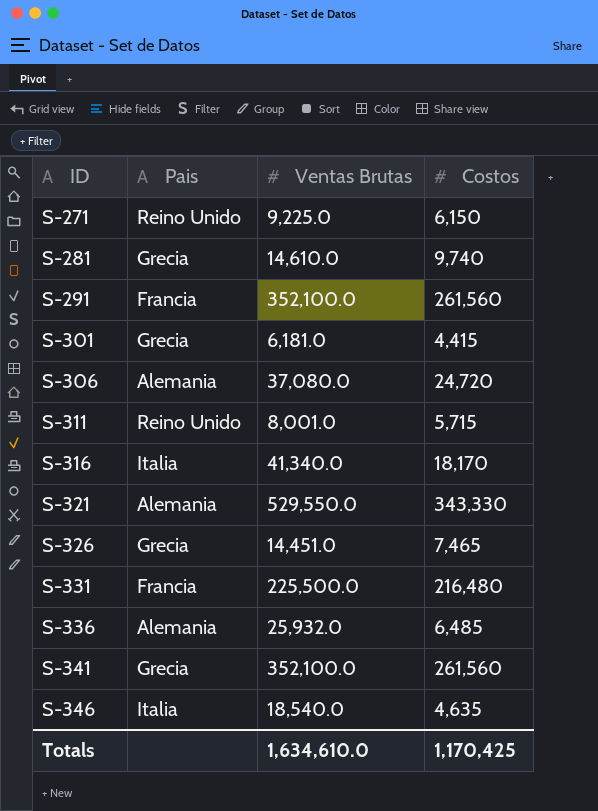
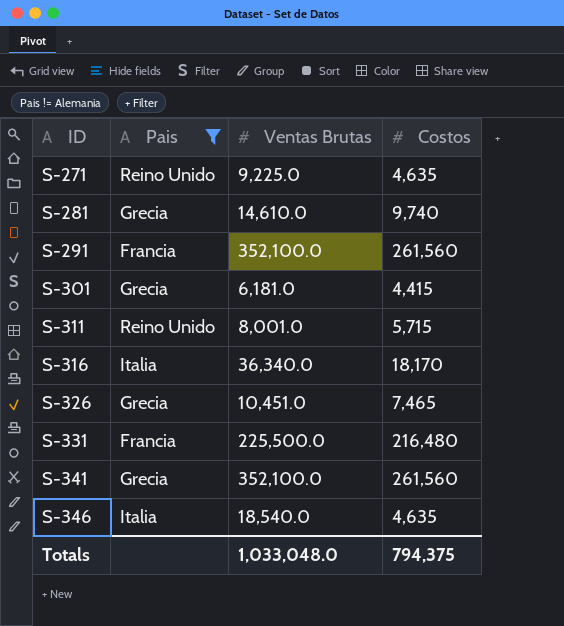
filter: none -> Pais != Alemania
S-271 | Costos: 6,150 -> 4,635
S-316 | Ventas Brutas: 41,340.0 -> 36,340.0
S-326 | Ventas Brutas: 14,451.0 -> 10,451.0
Totals | Ventas Brutas: 1,634,610.0 -> 1,033,048.0
Totals | Costos: 1,170,425 -> 794,375

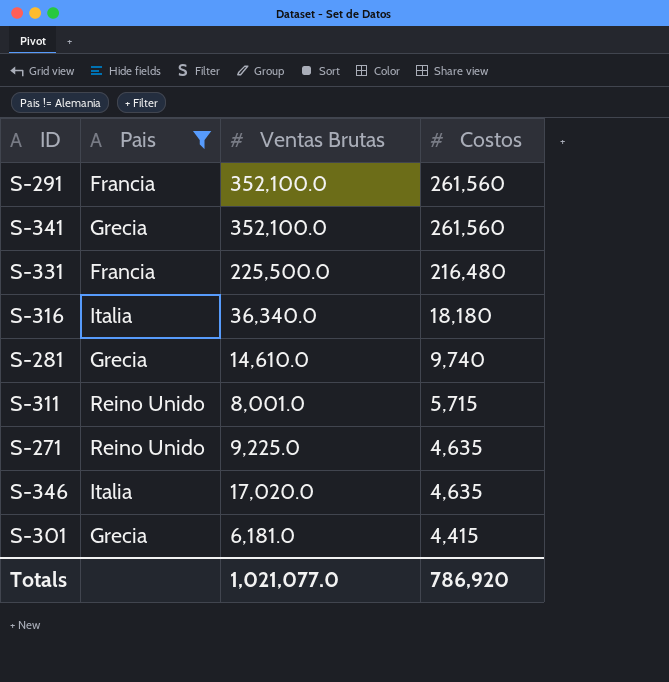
row order: ID ascending -> Costos descending
row S-326: Grecia | 10,451.0 | 7,465 -> none
S-316 | Costos: 18,170 -> 18,180
S-346 | Ventas Brutas: 18,540.0 -> 17,020.0
Totals | Ventas Brutas: 1,033,048.0 -> 1,021,077.0
Totals | Costos: 794,375 -> 786,920

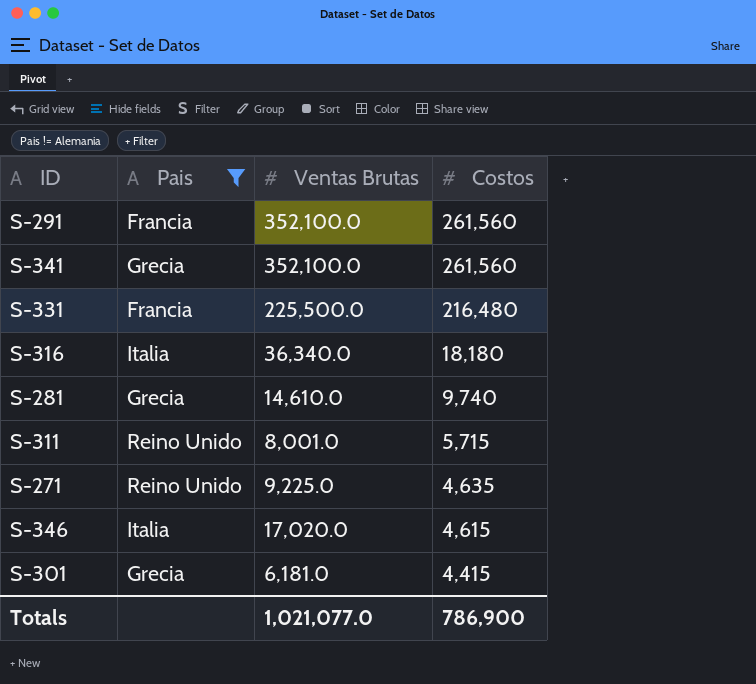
S-346 | Costos: 4,635 -> 4,615
Totals | Costos: 786,920 -> 786,900

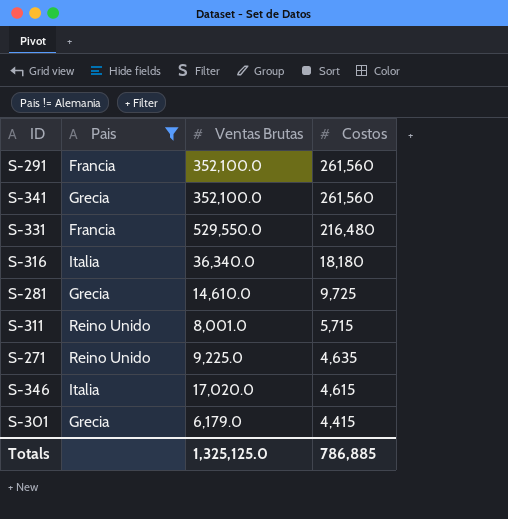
S-331 | Ventas Brutas: 225,500.0 -> 529,550.0
S-281 | Costos: 9,740 -> 9,725
S-301 | Ventas Brutas: 6,181.0 -> 6,179.0
Totals | Ventas Brutas: 1,021,077.0 -> 1,325,125.0
Totals | Costos: 786,900 -> 786,885

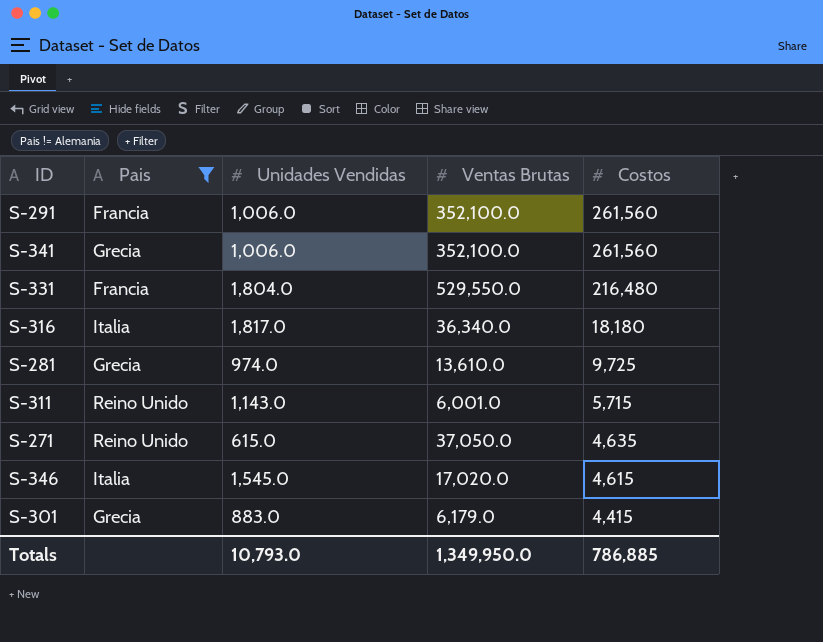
column Unidades Vendidas | position: none -> 3
S-281 | Ventas Brutas: 14,610.0 -> 13,610.0
S-311 | Ventas Brutas: 8,001.0 -> 6,001.0
S-271 | Ventas Brutas: 9,225.0 -> 37,050.0
Totals | Ventas Brutas: 1,325,125.0 -> 1,349,950.0

